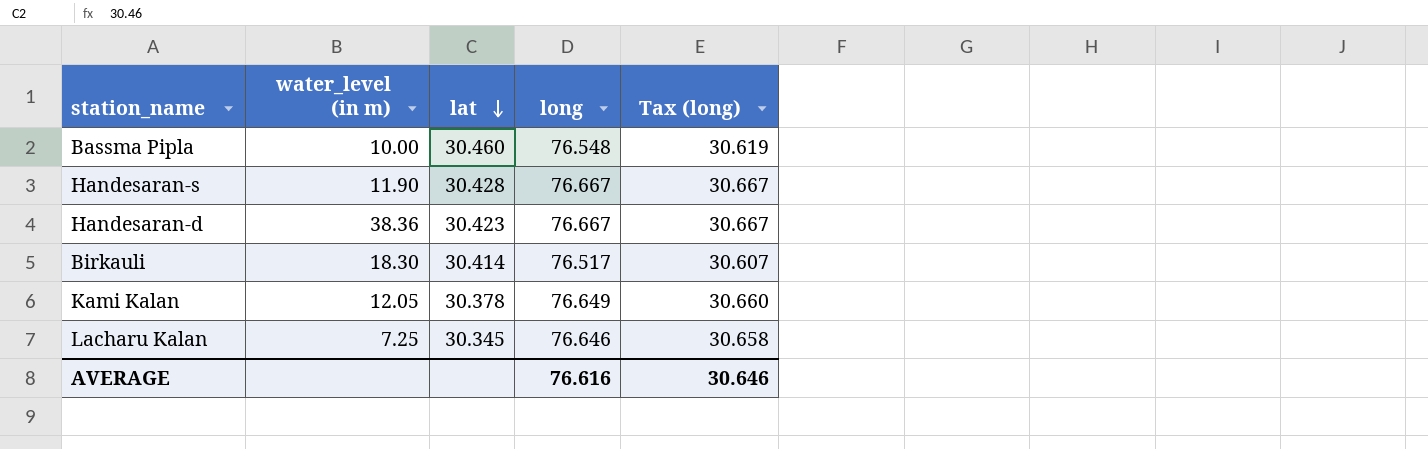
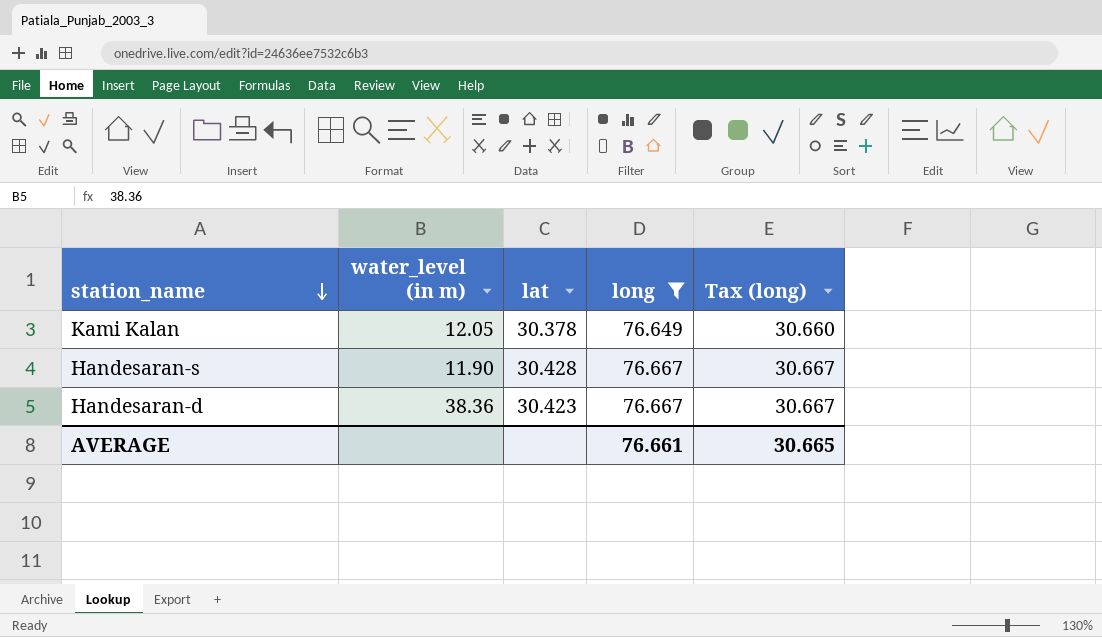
filter: none -> long >= 76.649
row order: lat descending -> station_name descending
AVERAGE | long: 76.616 -> 76.661
AVERAGE | Tax (long): 30.646 -> 30.665

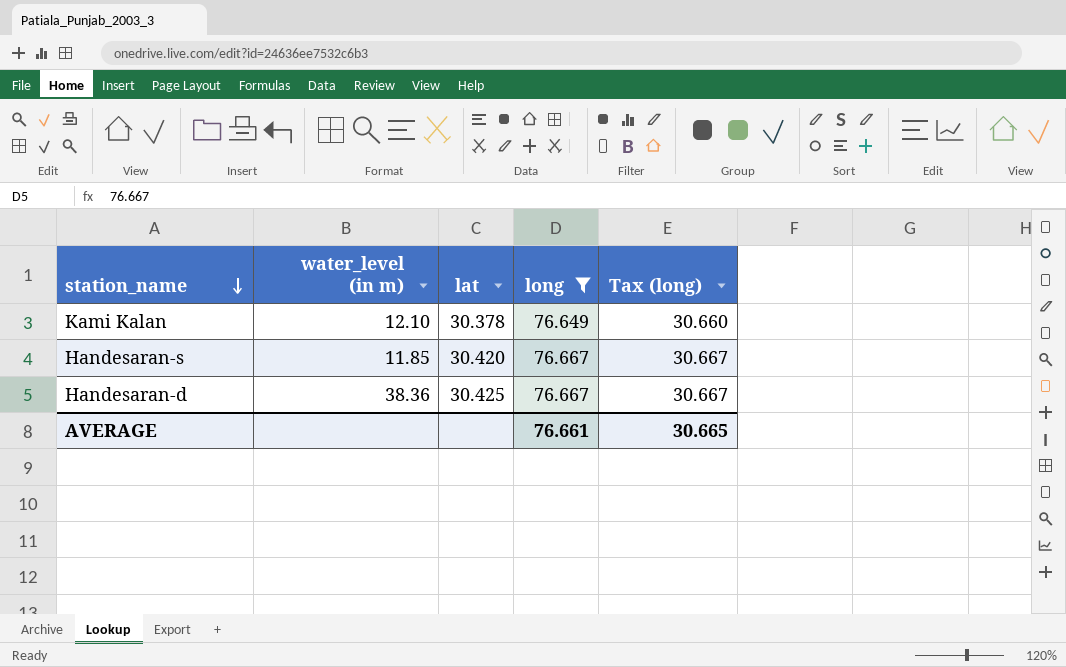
Kami Kalan | water_level (in m): 12.05 -> 12.10
Handesaran-s | water_level (in m): 11.90 -> 11.85
Handesaran-s | lat: 30.428 -> 30.420
Handesaran-d | lat: 30.423 -> 30.425

